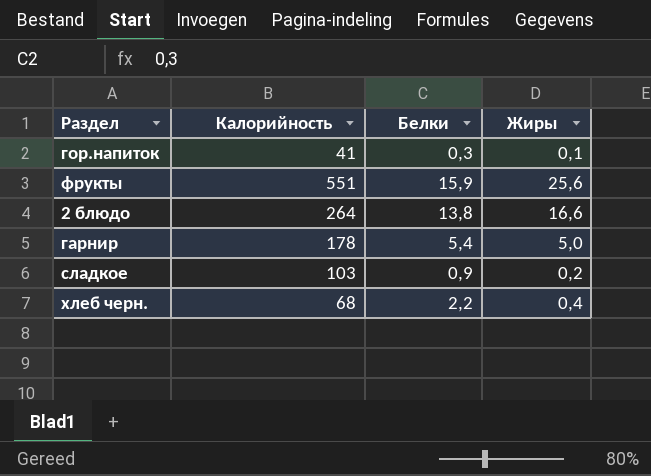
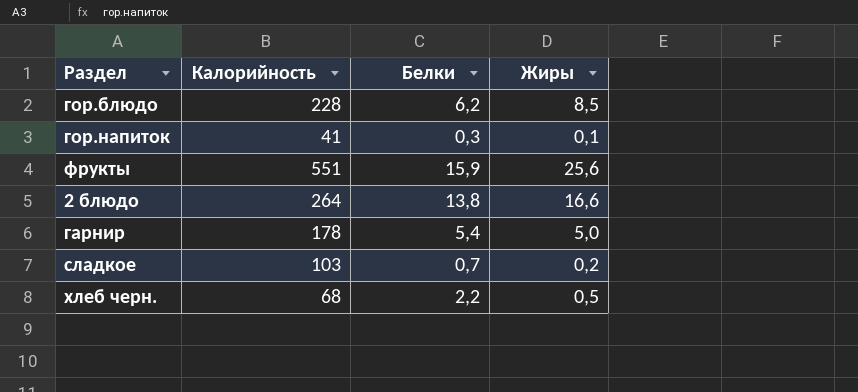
row гор.блюдо: none -> 228 | 6,2 | 8,5
сладкое | Белки: 0,9 -> 0,7
хлеб черн. | Жиры: 0,4 -> 0,5

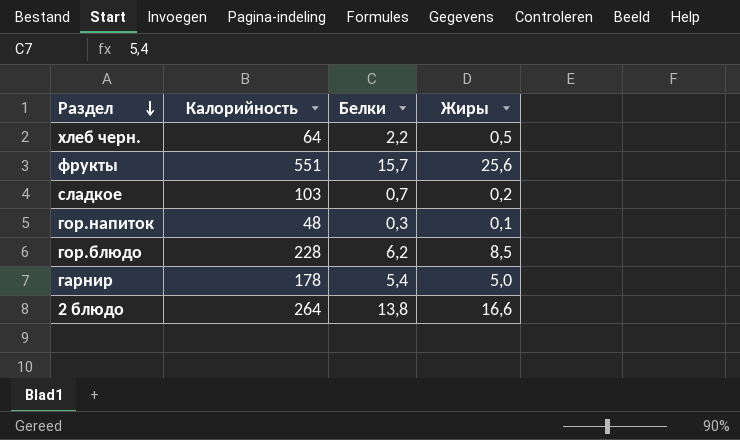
row order: none -> Раздел descending
хлеб черн. | Калорийность: 68 -> 64
фрукты | Белки: 15,9 -> 15,7
гор.напиток | Калорийность: 41 -> 48

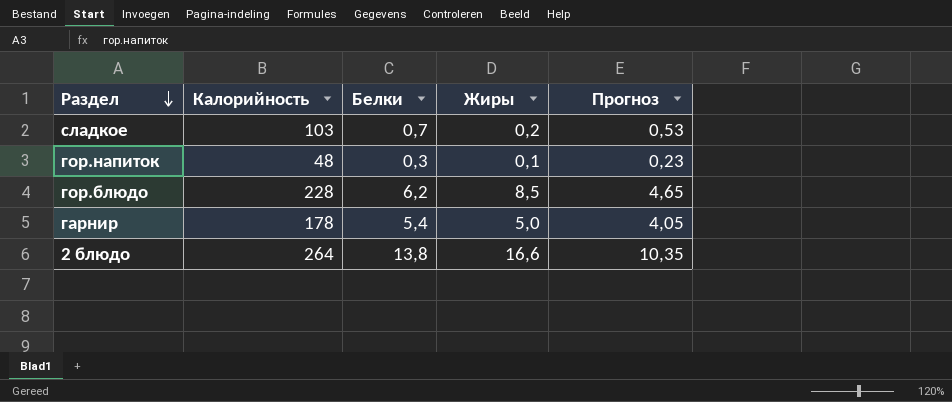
column Прогноз | formula: none -> [Белки] * 0,75
row хлеб черн.: 64 | 2,2 | 0,5 -> none
row фрукты: 551 | 15,7 | 25,6 -> none

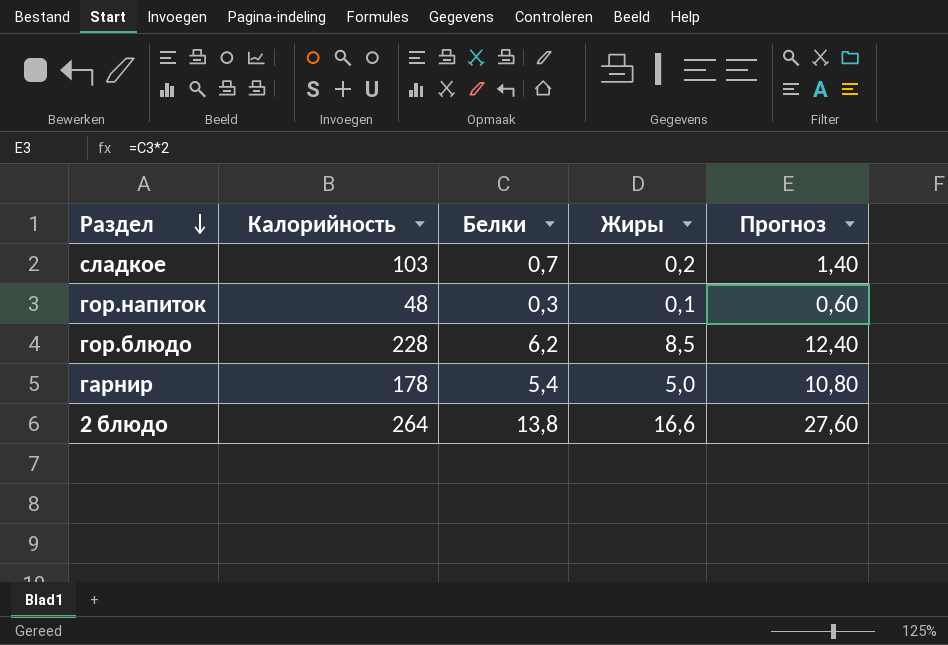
column Прогноз | formula: [Белки] * 0,75 -> [Белки] * 2

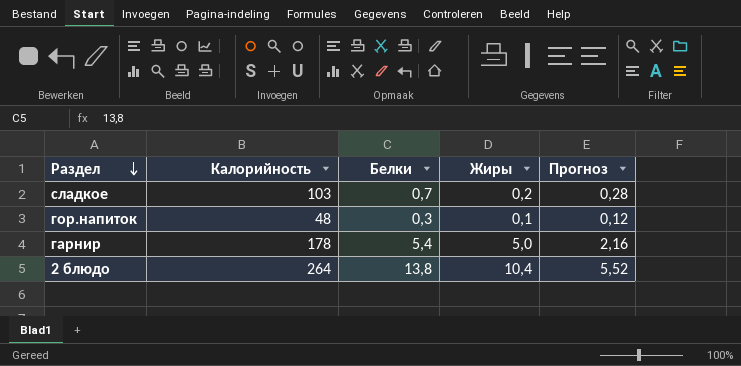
column Прогноз | formula: [Белки] * 2 -> [Белки] * 0,4
row гор.блюдо: 228 | 6,2 | 8,5 | 12,40 -> none
2 блюдо | Жиры: 16,6 -> 10,4

